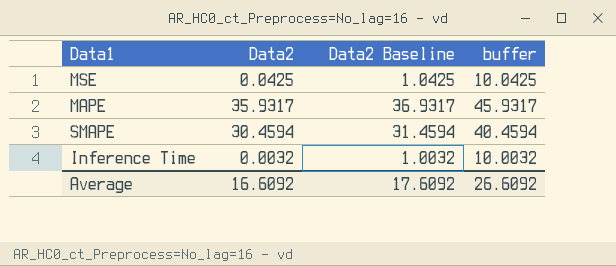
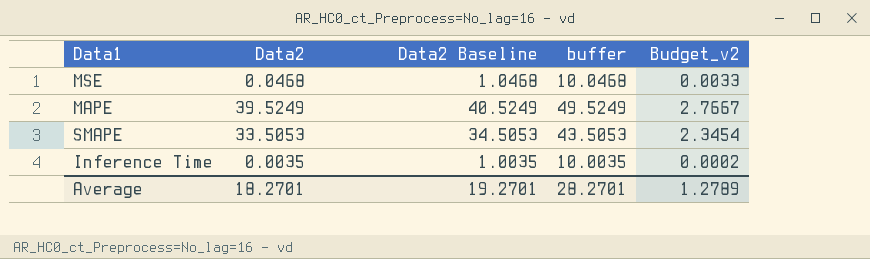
column Budget_v2 | formula: none -> [Data2] * 0.07
MSE | Data2: 0.0425 -> 0.0468
MSE | Data2 Baseline: 1.0425 -> 1.0468
MSE | buffer: 10.0425 -> 10.0468
MAPE | Data2: 35.9317 -> 39.5249
MAPE | Data2 Baseline: 36.9317 -> 40.5249
MAPE | buffer: 45.9317 -> 49.5249
SMAPE | Data2: 30.4594 -> 33.5053
SMAPE | Data2 Baseline: 31.4594 -> 34.5053
SMAPE | buffer: 40.4594 -> 43.5053
Inference Time | Data2: 0.0032 -> 0.0035
Inference Time | Data2 Baseline: 1.0032 -> 1.0035
Inference Time | buffer: 10.0032 -> 10.0035
Average | Data2: 16.6092 -> 18.2701
Average | Data2 Baseline: 17.6092 -> 19.2701
Average | buffer: 26.6092 -> 28.2701

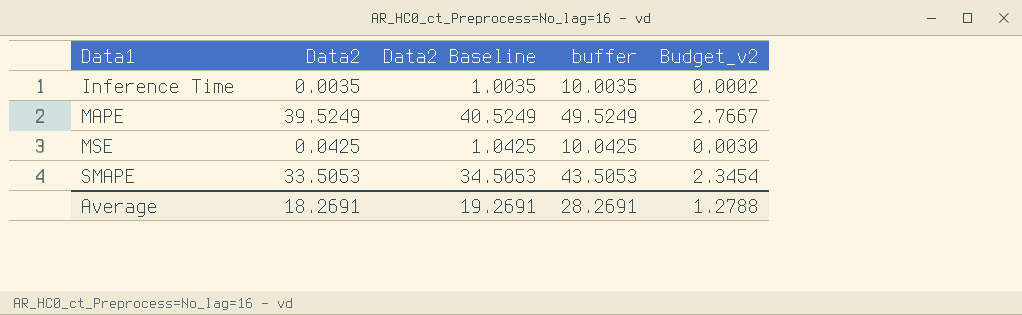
row order: none -> Data1 ascending
MSE | Data2: 0.0468 -> 0.0425
MSE | Data2 Baseline: 1.0468 -> 1.0425
MSE | buffer: 10.0468 -> 10.0425
MSE | Budget_v2: 0.0033 -> 0.0030
Average | Data2: 18.2701 -> 18.2691
Average | Data2 Baseline: 19.2701 -> 19.2691
Average | buffer: 28.2701 -> 28.2691
Average | Budget_v2: 1.2789 -> 1.2788

